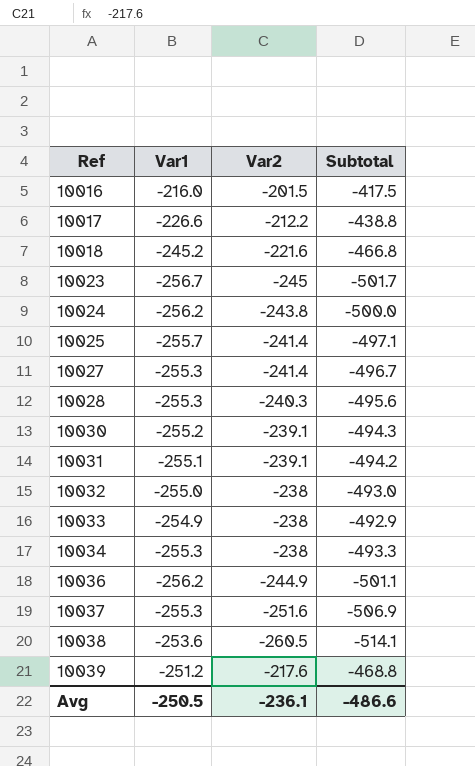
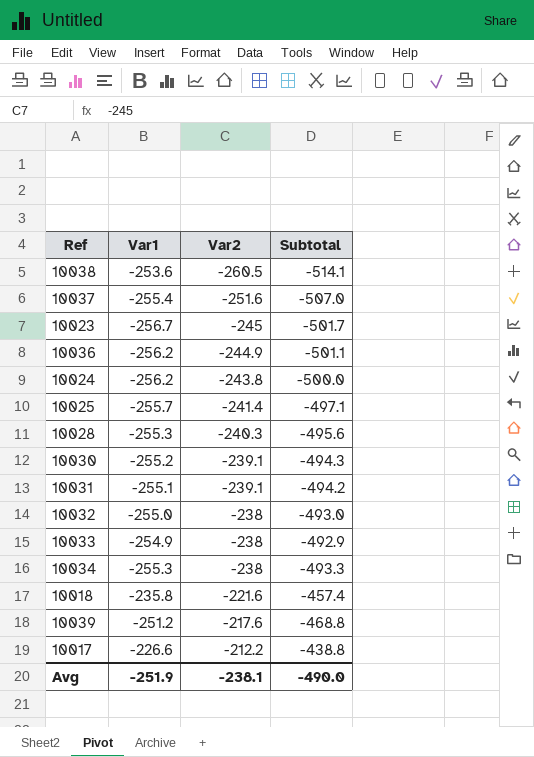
row order: Ref ascending -> Var2 ascending
row 10016: -216.0 | -201.5 | -417.5 -> none
row 10027: -255.3 | -241.4 | -496.7 -> none
10037 | Var1: -255.3 -> -255.4
10037 | Subtotal: -506.9 -> -507.0
10018 | Var1: -245.2 -> -235.8
10018 | Subtotal: -466.8 -> -457.4
Avg | Var1: -250.5 -> -251.9
Avg | Var2: -236.1 -> -238.1
Avg | Subtotal: -486.6 -> -490.0

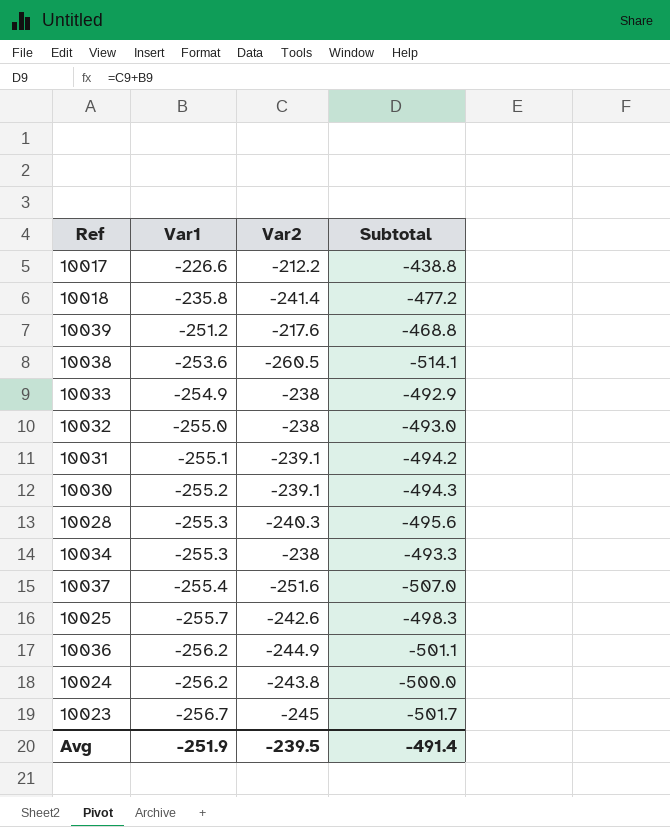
row order: Var2 ascending -> Var1 descending
10018 | Var2: -221.6 -> -241.4
10018 | Subtotal: -457.4 -> -477.2
10025 | Var2: -241.4 -> -242.6
10025 | Subtotal: -497.1 -> -498.3
Avg | Var2: -238.1 -> -239.5
Avg | Subtotal: -490.0 -> -491.4

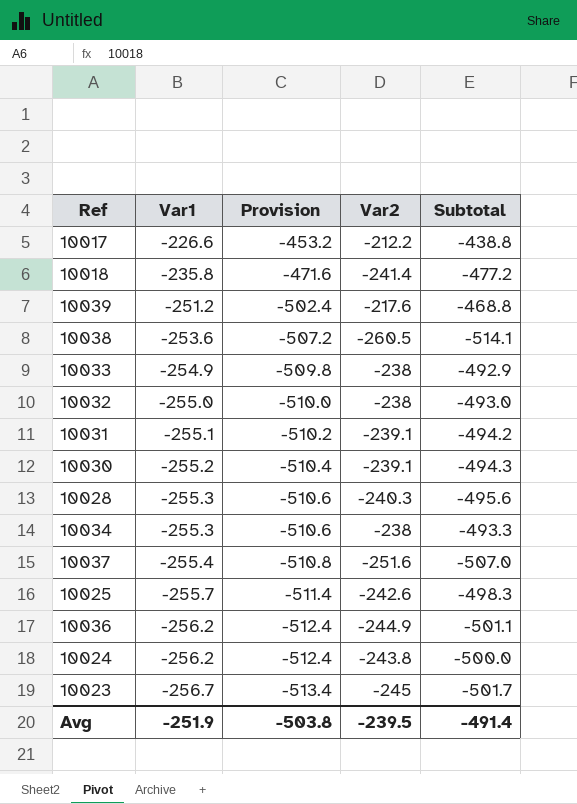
column Provision | formula: none -> [Var1] * 2

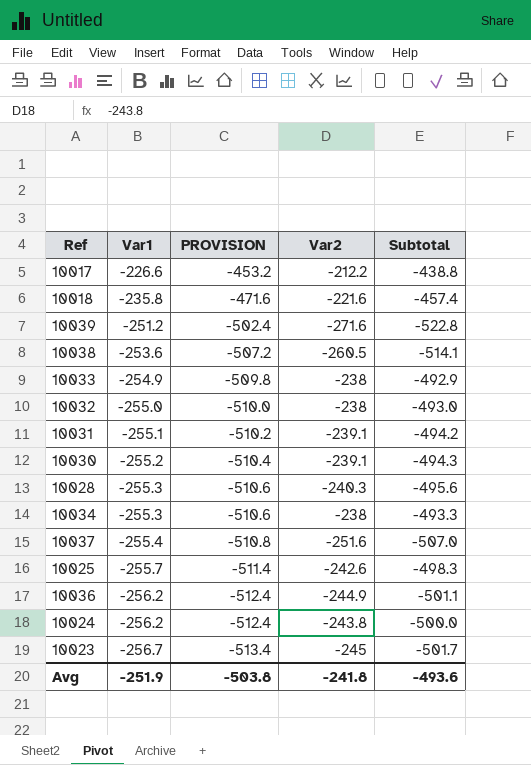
column name: Provision -> PROVISION
10018 | Var2: -241.4 -> -221.6
10018 | Subtotal: -477.2 -> -457.4
10039 | Var2: -217.6 -> -271.6
10039 | Subtotal: -468.8 -> -522.8
Avg | Var2: -239.5 -> -241.8
Avg | Subtotal: -491.4 -> -493.6

